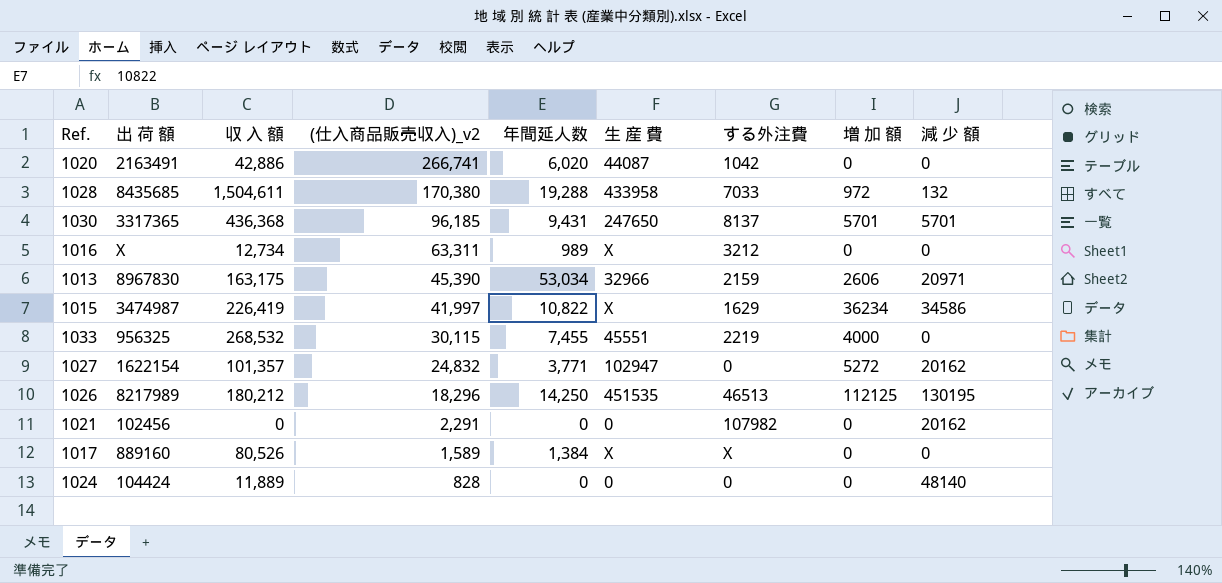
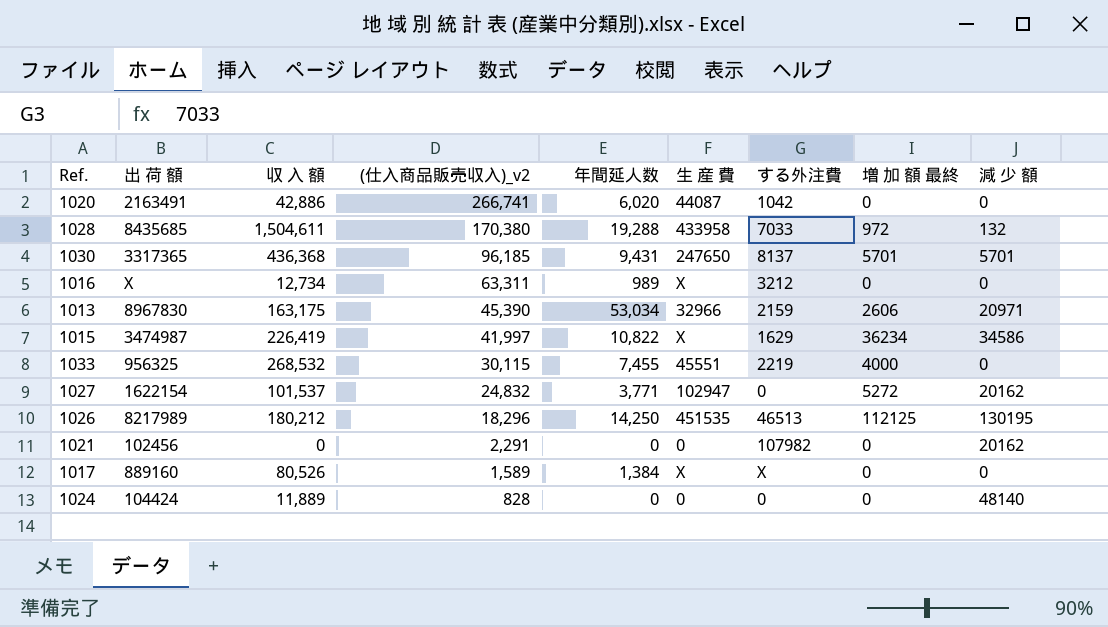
column name: 増 加 額 -> 増 加 額 最終
1027 | 収 入 額: 101,357 -> 101,537

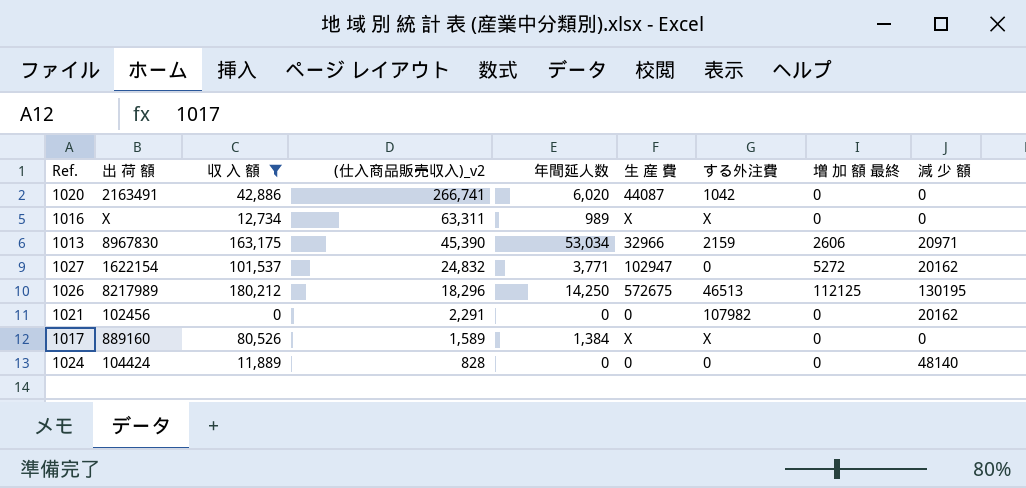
filter: none -> 収 入 額 <= 180,212
1016 | する外注費: 3212 -> X
1026 | 生 産 費: 451535 -> 572675

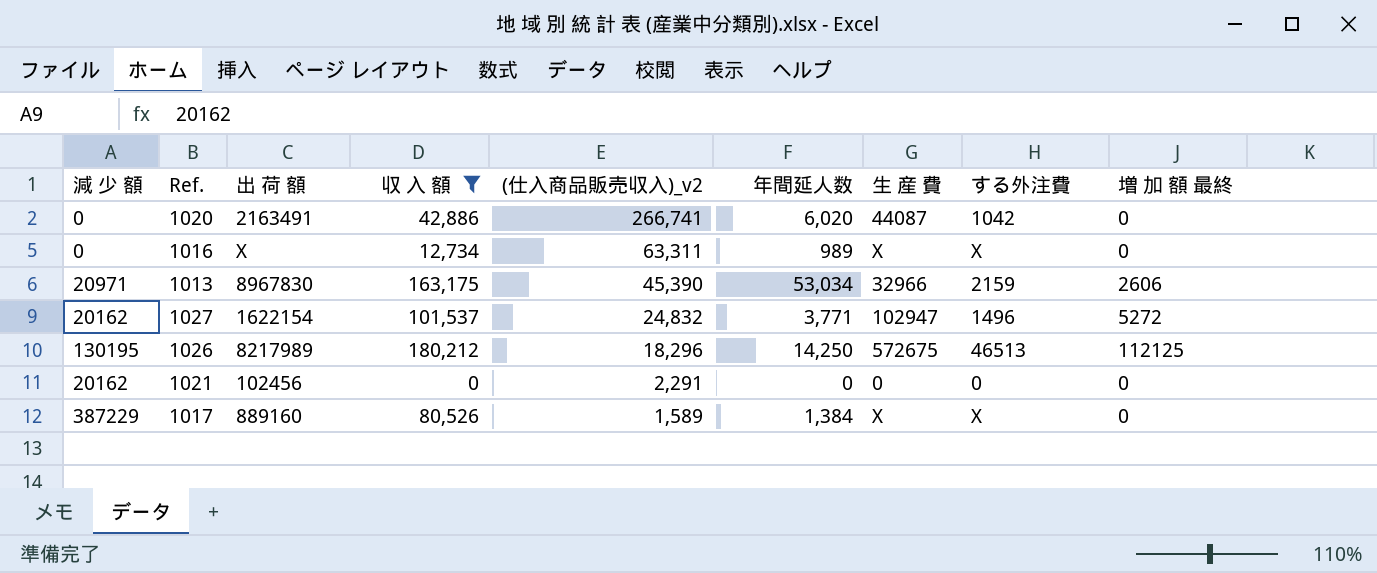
column 減 少 額 | position: 9 -> 1
row 1024: 104424 | 11,889 | 828 | 0 | 0 | 0 | 0 | 48140 -> none
1027 | する外注費: 0 -> 1496
1021 | する外注費: 107982 -> 0
1017 | 減 少 額: 0 -> 387229

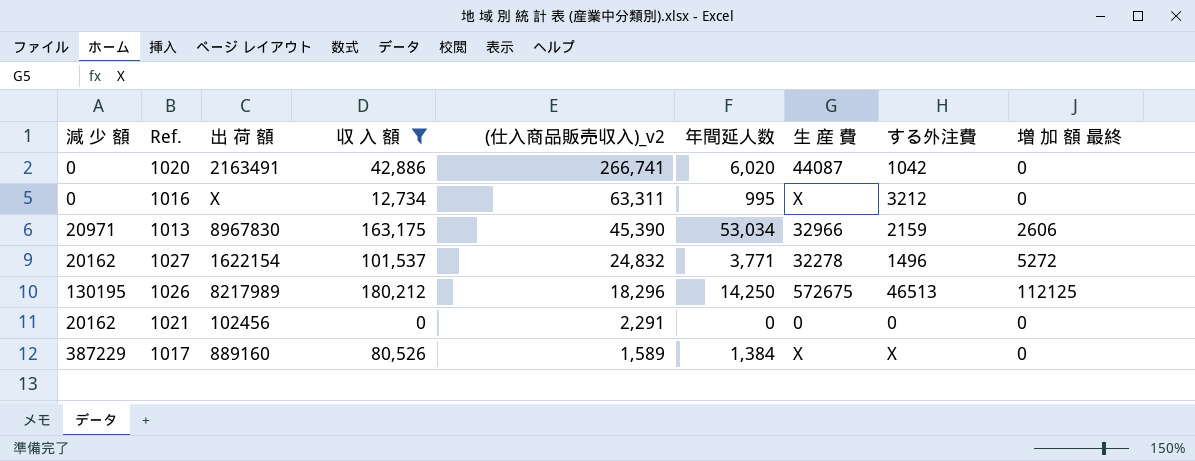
1016 | 年間延人数: 989 -> 995
1016 | する外注費: X -> 3212
1027 | 生 産 費: 102947 -> 32278

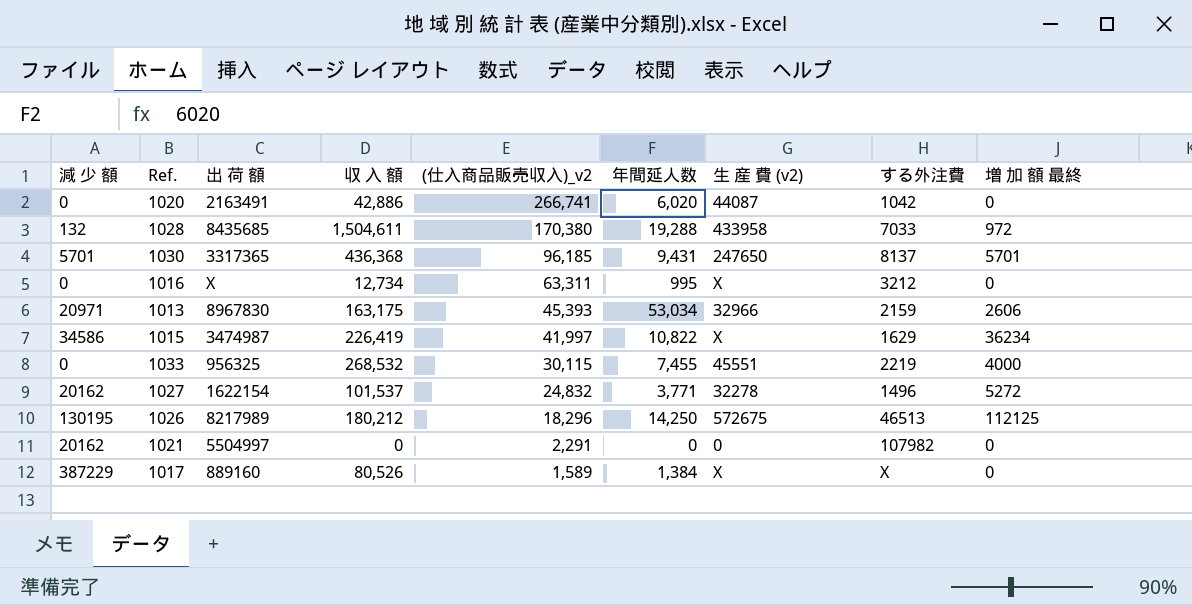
filter: 収 入 額 <= 180,212 -> none
column name: 生 産 費 -> 生 産 費 (v2)
1013 | (仕入商品販売収入)_v2: 45,390 -> 45,393
1021 | 出 荷 額: 102456 -> 5504997
1021 | する外注費: 0 -> 107982

